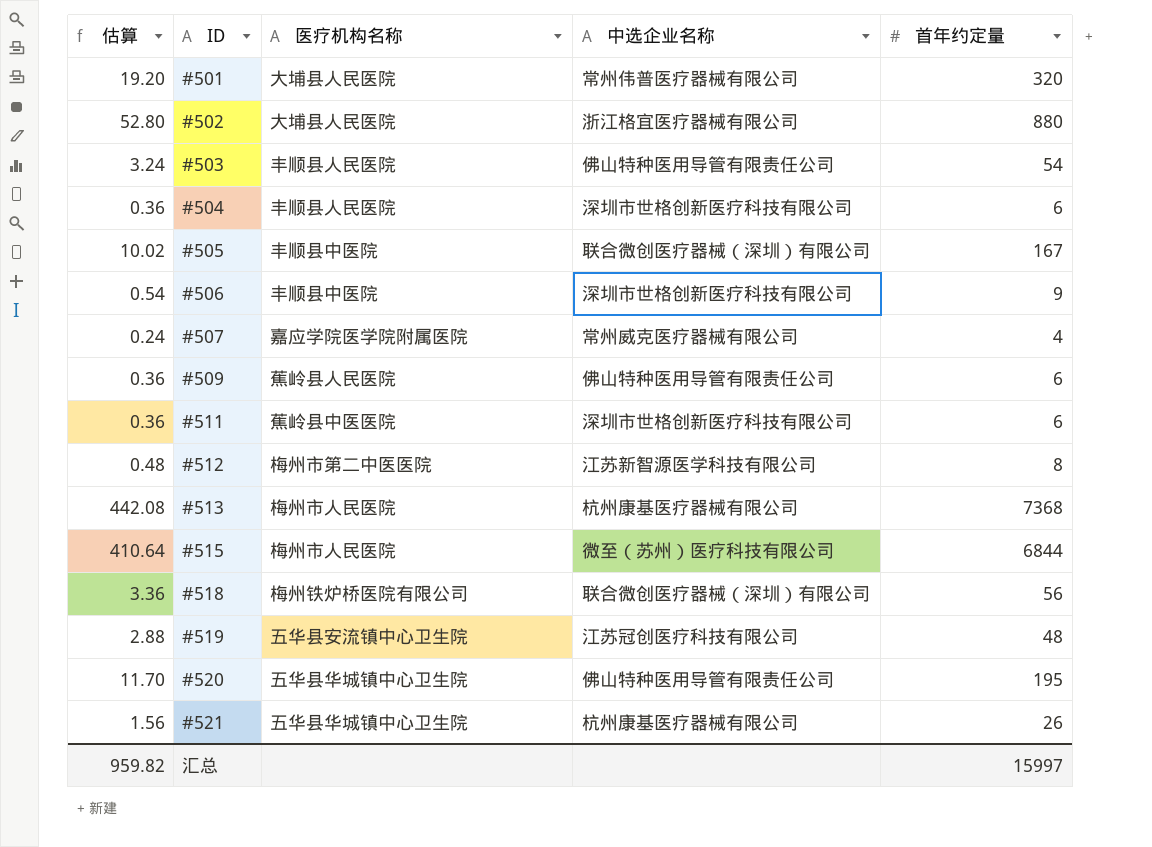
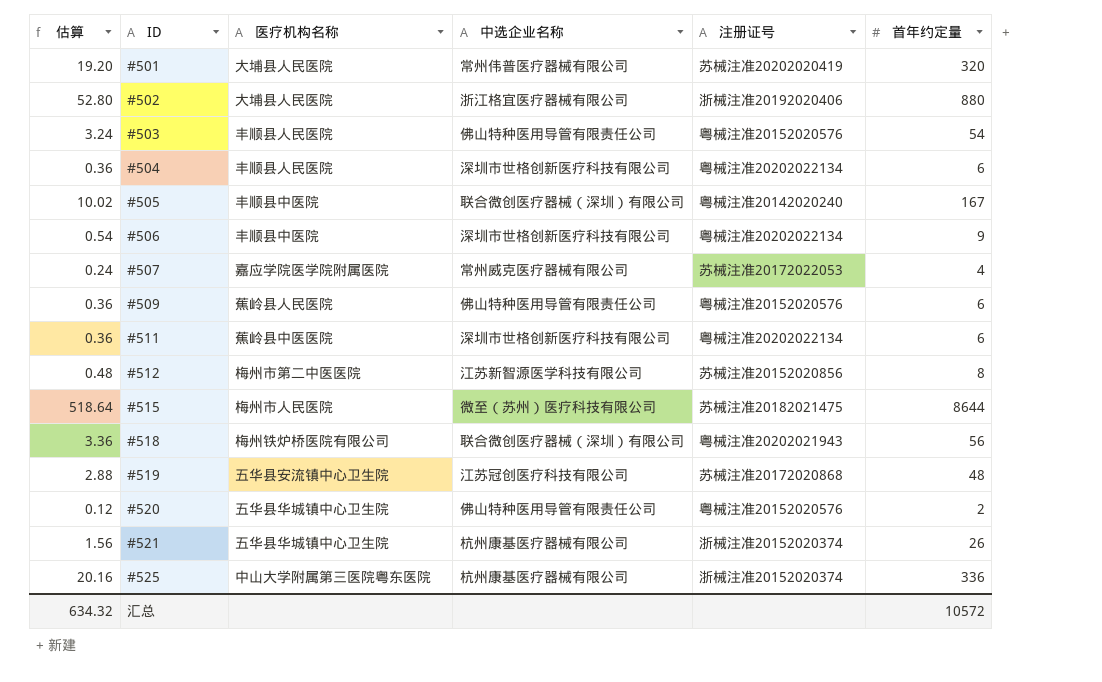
column 注册证号 | position: none -> 5
row #513: 442.08 | 梅州市人民医院 | 杭州康基医疗器械有限公司 | 7368 -> none
#515 | 估算: 410.64 -> 518.64
#515 | 首年约定量: 6844 -> 8644
#520 | 估算: 11.70 -> 0.12
#520 | 首年约定量: 195 -> 2
row #525: none -> 20.16 | 中山大学附属第三医院粤东医院 | 杭州康基医疗器械有限公司 | 浙械注准20152020374 | 336
汇总 | 估算: 959.82 -> 634.32
汇总 | 首年约定量: 15997 -> 10572

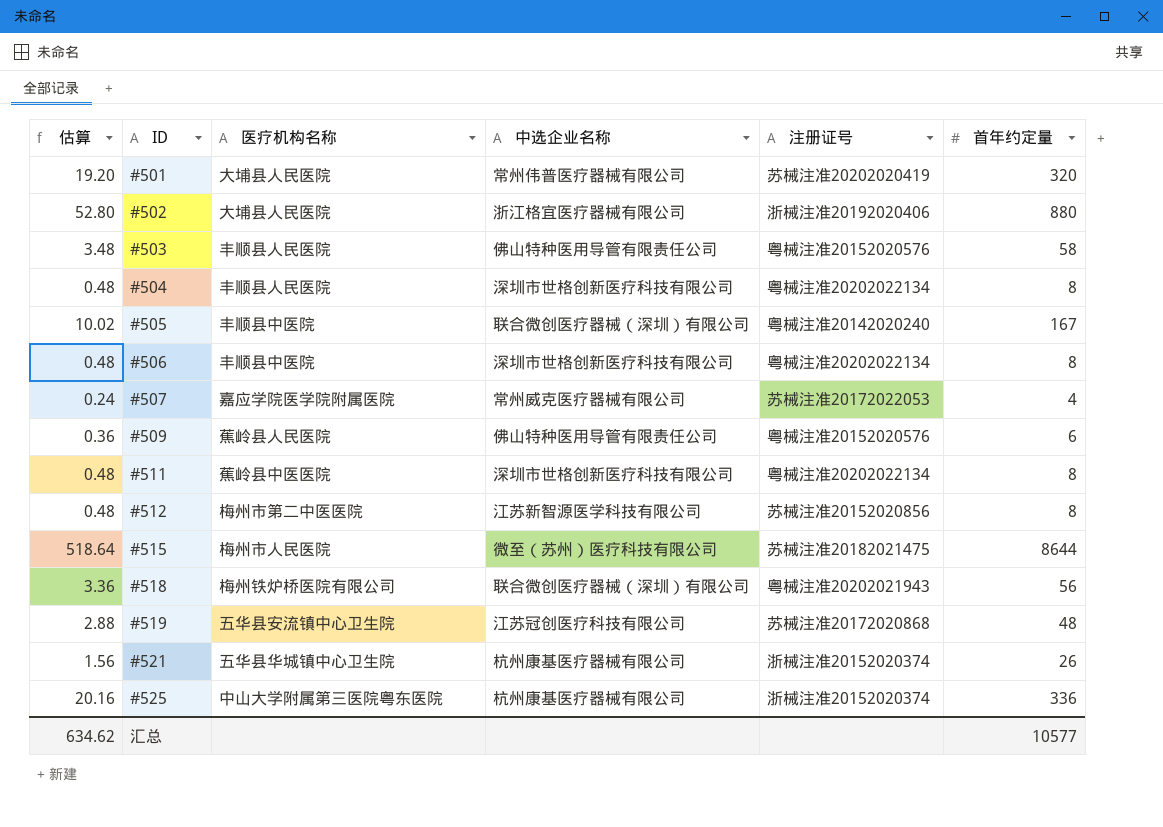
row #520: 0.12 | 五华县华城镇中心卫生院 | 佛山特种医用导管有限责任公司 | 粤械注准20152020576 | 2 -> none
#503 | 估算: 3.24 -> 3.48
#503 | 首年约定量: 54 -> 58
#504 | 估算: 0.36 -> 0.48
#504 | 首年约定量: 6 -> 8
#506 | 估算: 0.54 -> 0.48
#506 | 首年约定量: 9 -> 8
#511 | 估算: 0.36 -> 0.48
#511 | 首年约定量: 6 -> 8
汇总 | 估算: 634.32 -> 634.62
汇总 | 首年约定量: 10572 -> 10577

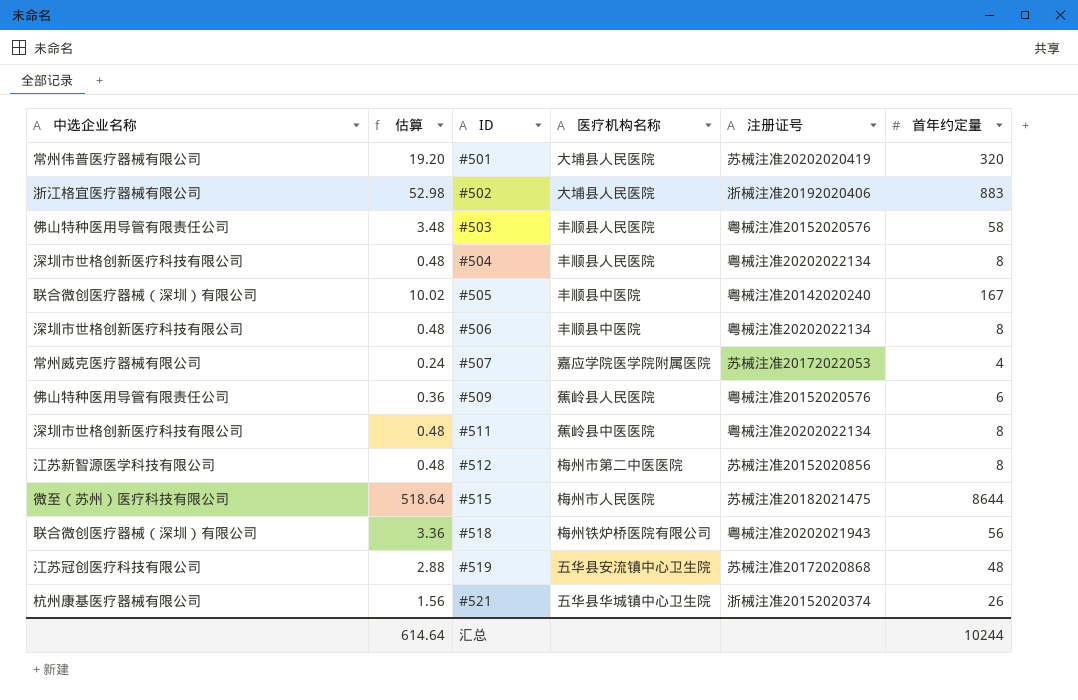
column 中选企业名称 | position: 4 -> 1
row #525: 20.16 | 中山大学附属第三医院粤东医院 | 杭州康基医疗器械有限公司 | 浙械注准20152020374 | 336 -> none
#502 | 估算: 52.80 -> 52.98
#502 | 首年约定量: 880 -> 883
汇总 | 估算: 634.62 -> 614.64
汇总 | 首年约定量: 10577 -> 10244

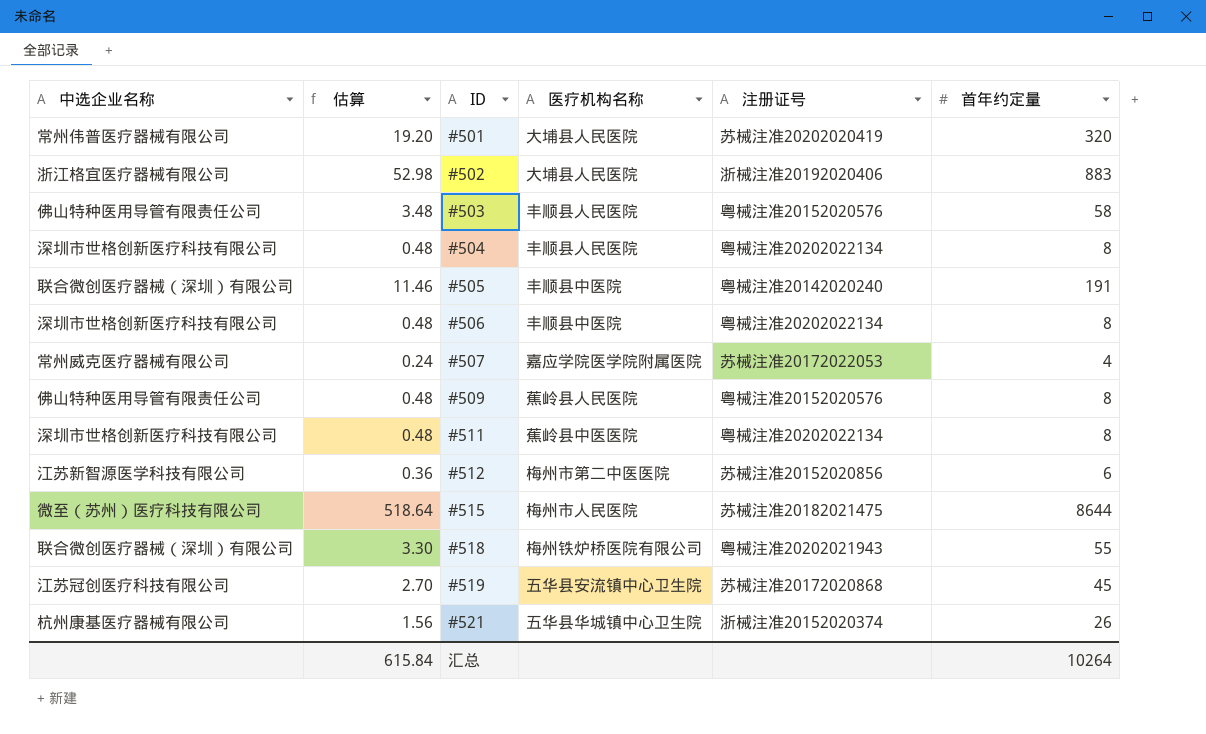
#505 | 估算: 10.02 -> 11.46
#505 | 首年约定量: 167 -> 191
#509 | 估算: 0.36 -> 0.48
#509 | 首年约定量: 6 -> 8
#512 | 估算: 0.48 -> 0.36
#512 | 首年约定量: 8 -> 6
#518 | 估算: 3.36 -> 3.30
#518 | 首年约定量: 56 -> 55
#519 | 估算: 2.88 -> 2.70
#519 | 首年约定量: 48 -> 45
汇总 | 估算: 614.64 -> 615.84
汇总 | 首年约定量: 10244 -> 10264

